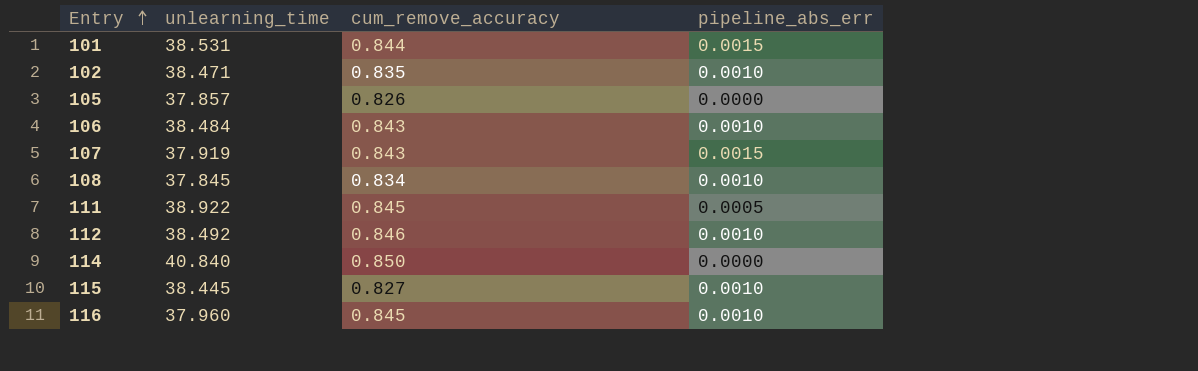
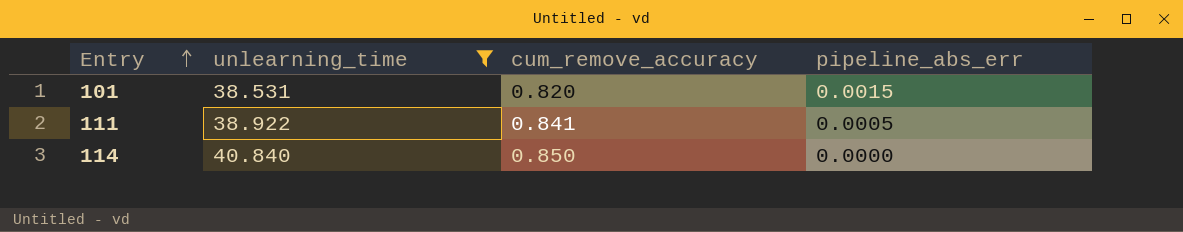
filter: none -> unlearning_time >= 38.531
101 | cum_remove_accuracy: 0.844 -> 0.820
111 | cum_remove_accuracy: 0.845 -> 0.841

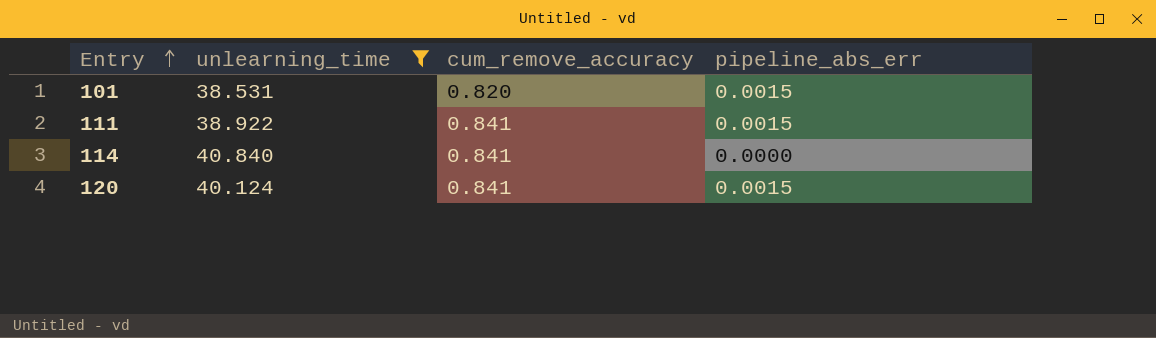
111 | pipeline_abs_err: 0.0005 -> 0.0015
114 | cum_remove_accuracy: 0.850 -> 0.841
row 120: none -> 40.124 | 0.841 | 0.0015

